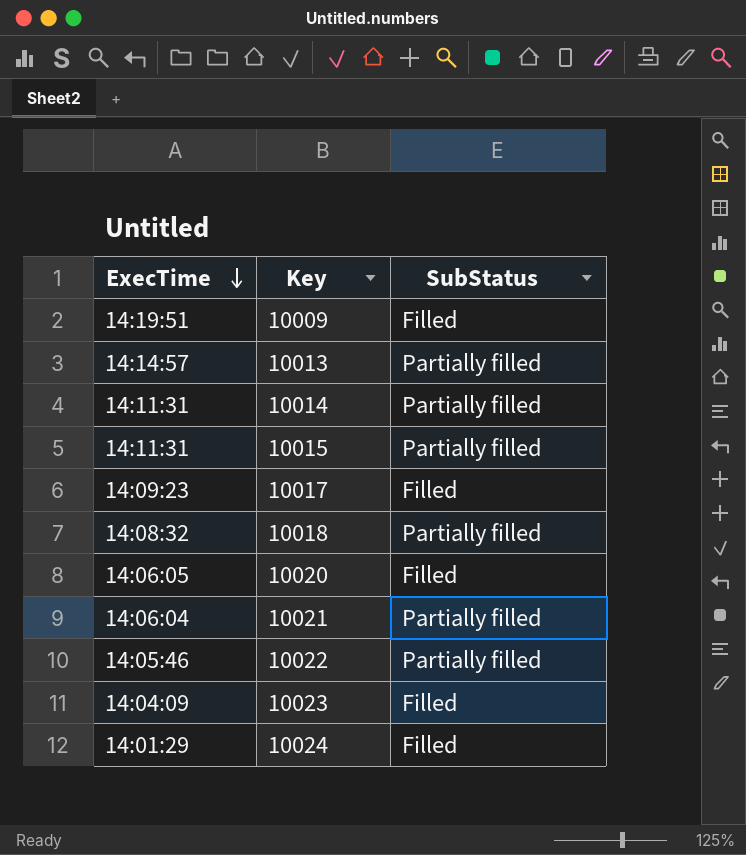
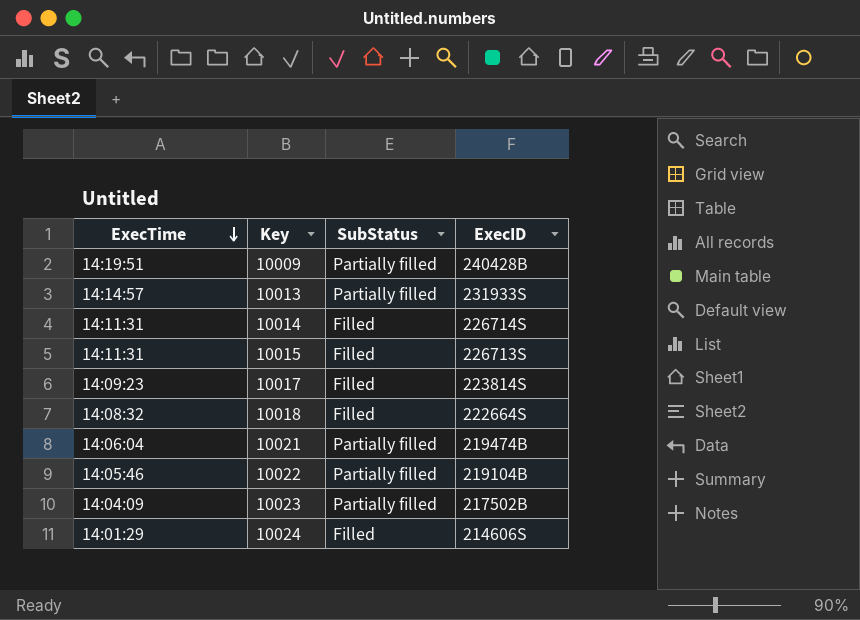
column ExecID | position: none -> 4
row 10020: 14:06:05 | Filled -> none
10009 | SubStatus: Filled -> Partially filled
10014 | SubStatus: Partially filled -> Filled
10015 | SubStatus: Partially filled -> Filled
10018 | SubStatus: Partially filled -> Filled
10023 | SubStatus: Filled -> Partially filled

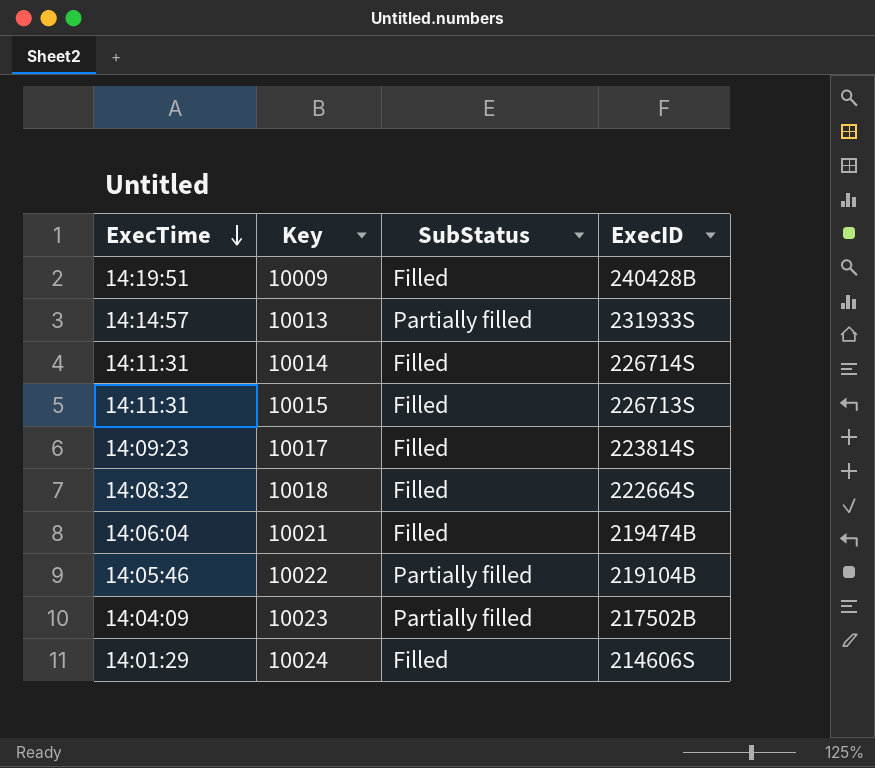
10009 | SubStatus: Partially filled -> Filled
10021 | SubStatus: Partially filled -> Filled

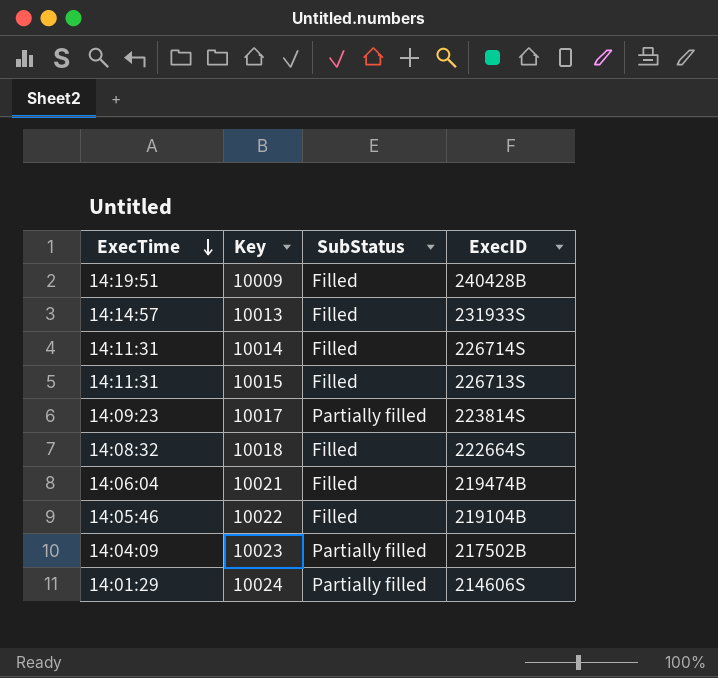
10013 | SubStatus: Partially filled -> Filled
10017 | SubStatus: Filled -> Partially filled
10022 | SubStatus: Partially filled -> Filled
10024 | SubStatus: Filled -> Partially filled

